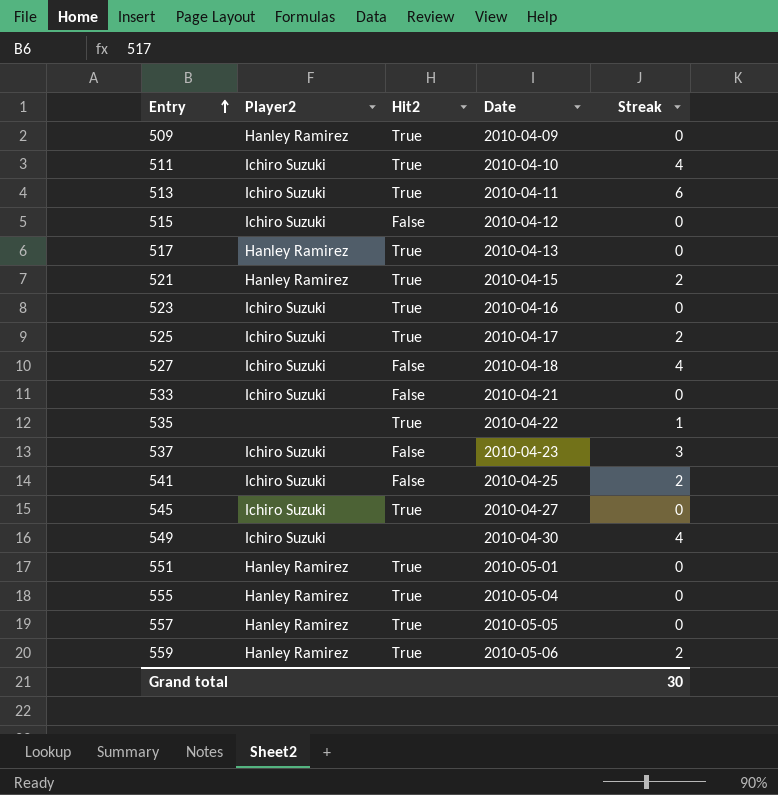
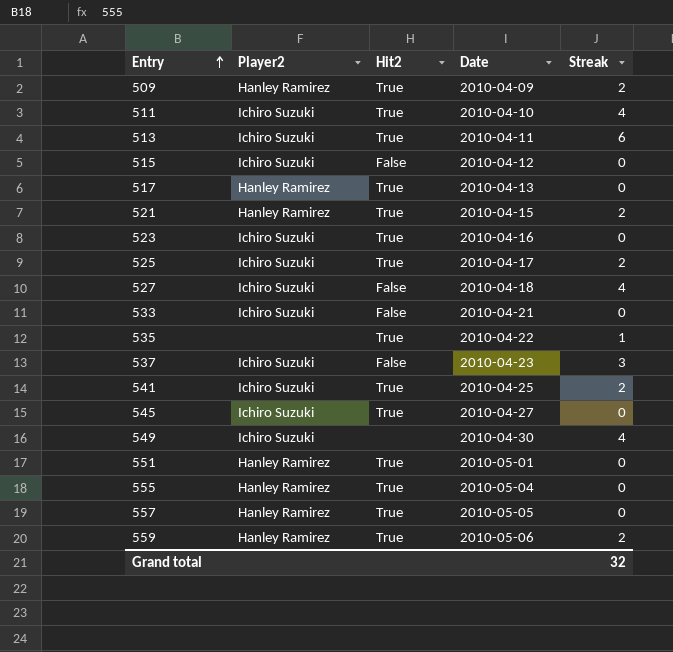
509 | Streak: 0 -> 2
541 | Hit2: False -> True
Grand total | Streak: 30 -> 32

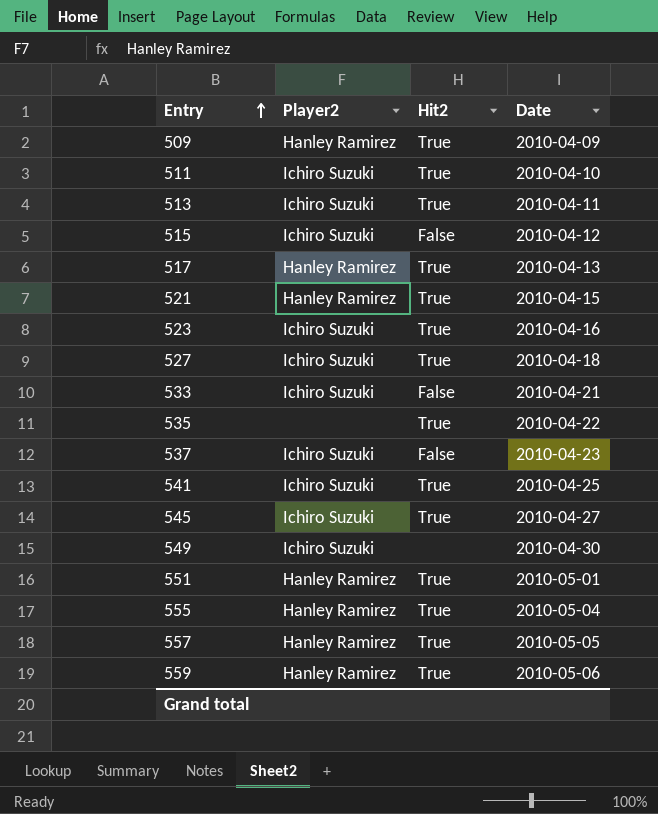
column Streak | position: 5 -> none
row 525: Ichiro Suzuki | True | 2010-04-17 | 2 -> none
527 | Hit2: False -> True

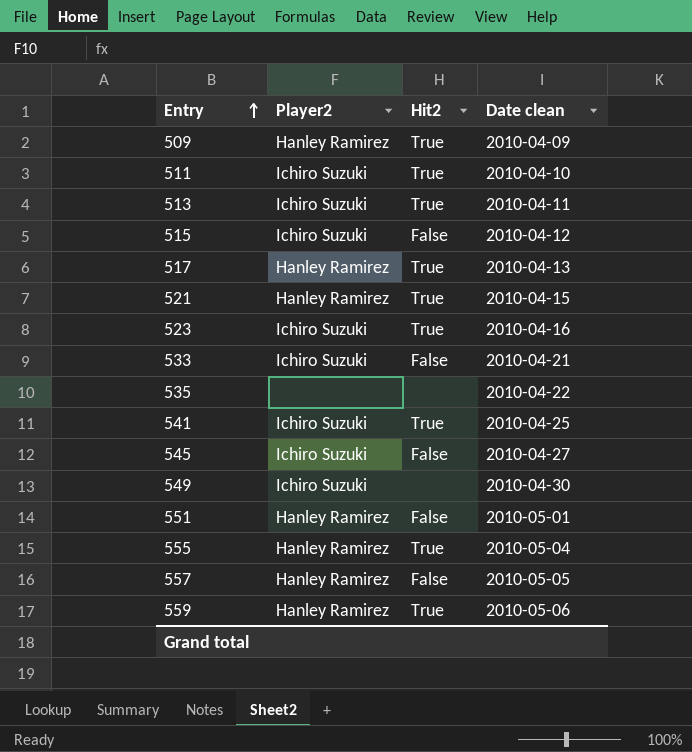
column name: Date -> Date clean
row 527: Ichiro Suzuki | True | 2010-04-18 -> none
row 537: Ichiro Suzuki | False | 2010-04-23 -> none
535 | Hit2: True -> none
545 | Hit2: True -> False
551 | Hit2: True -> False
557 | Hit2: True -> False

